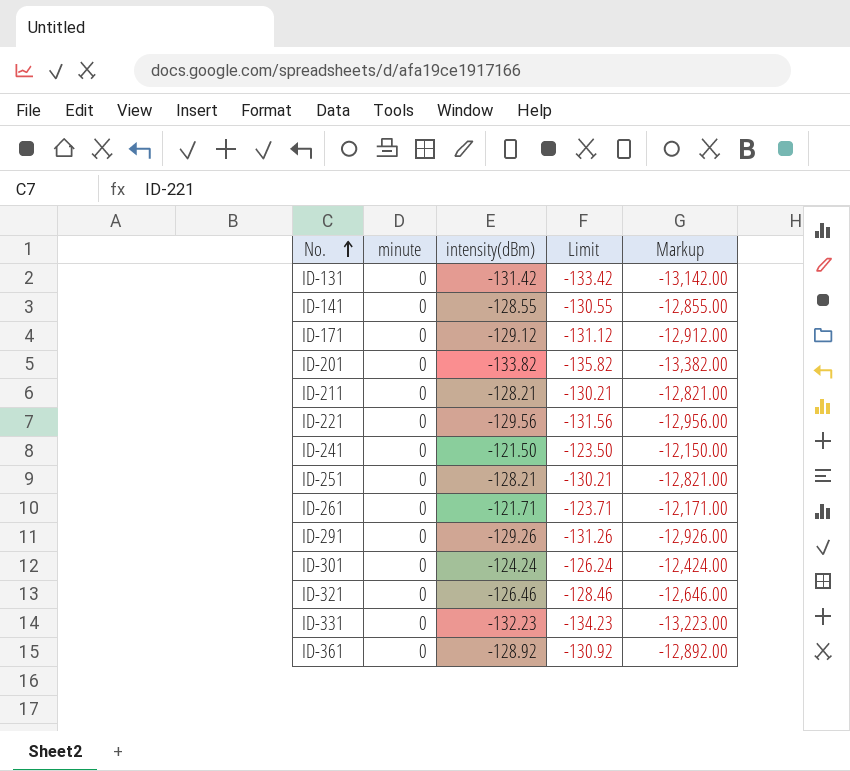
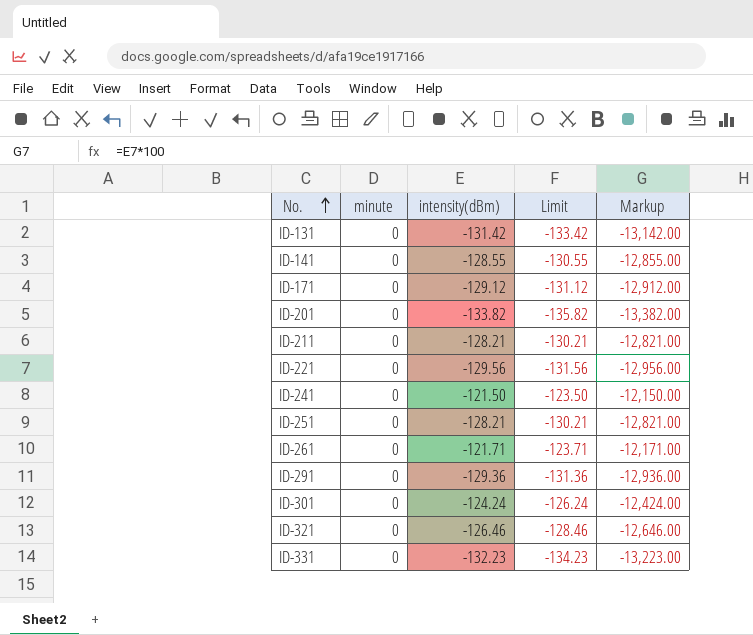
row ID-361: 0 | -128.92 | -130.92 | -12,892.00 -> none
ID-291 | intensity(dBm): -129.26 -> -129.36
ID-291 | Limit: -131.26 -> -131.36
ID-291 | Markup: -12,926.00 -> -12,936.00

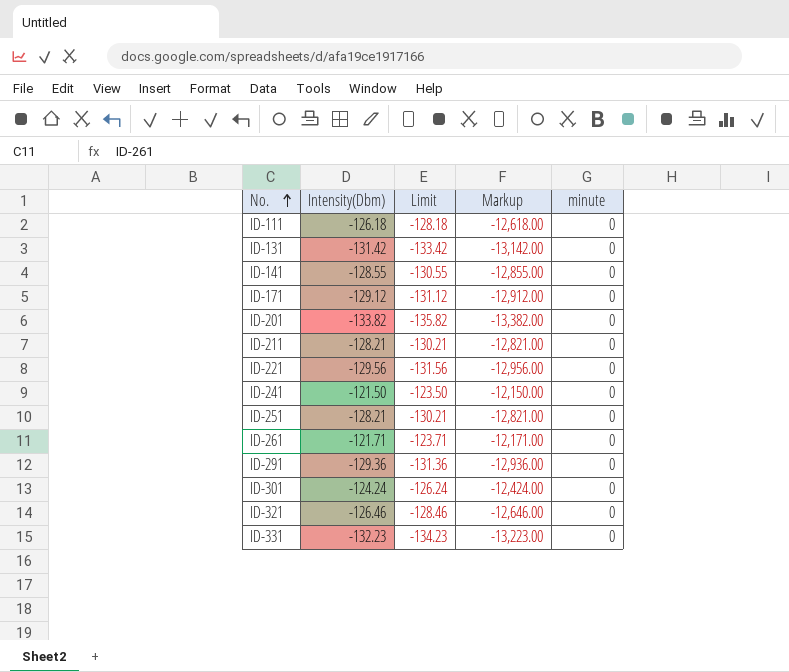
column name: intensity(dBm) -> Intensity(Dbm)
column minute | position: 2 -> 5
row ID-111: none -> -126.18 | -128.18 | -12,618.00 | 0

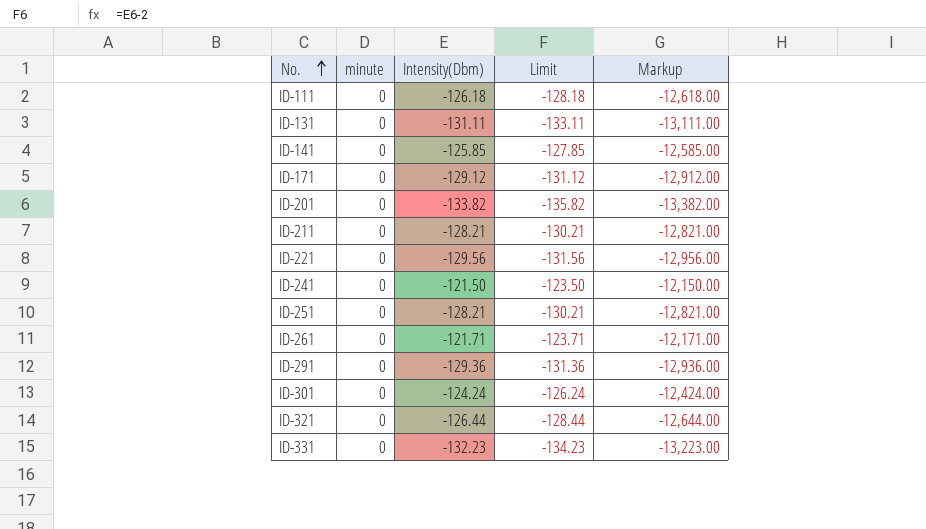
column minute | position: 5 -> 2
ID-131 | Intensity(Dbm): -131.42 -> -131.11
ID-131 | Limit: -133.42 -> -133.11
ID-131 | Markup: -13,142.00 -> -13,111.00
ID-141 | Intensity(Dbm): -128.55 -> -125.85
ID-141 | Limit: -130.55 -> -127.85
ID-141 | Markup: -12,855.00 -> -12,585.00
ID-321 | Intensity(Dbm): -126.46 -> -126.44
ID-321 | Limit: -128.46 -> -128.44
ID-321 | Markup: -12,646.00 -> -12,644.00

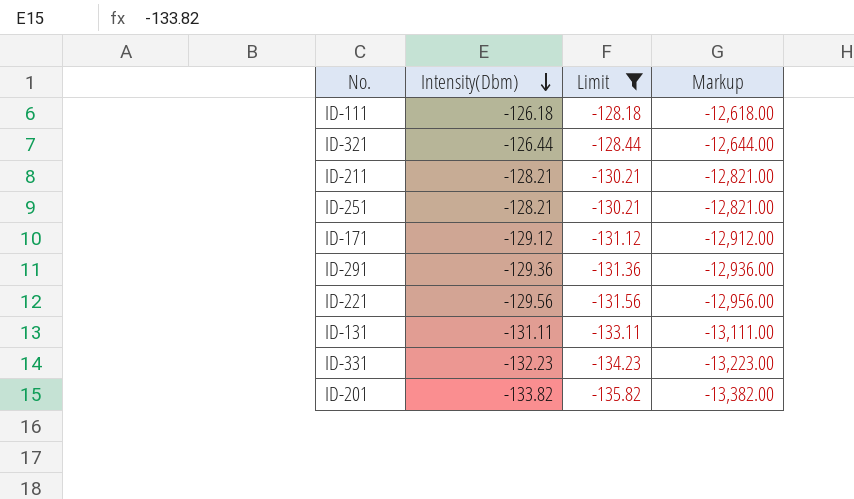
filter: none -> Limit <= -128.18
row order: No. ascending -> Intensity(Dbm) descending
column minute | position: 2 -> none

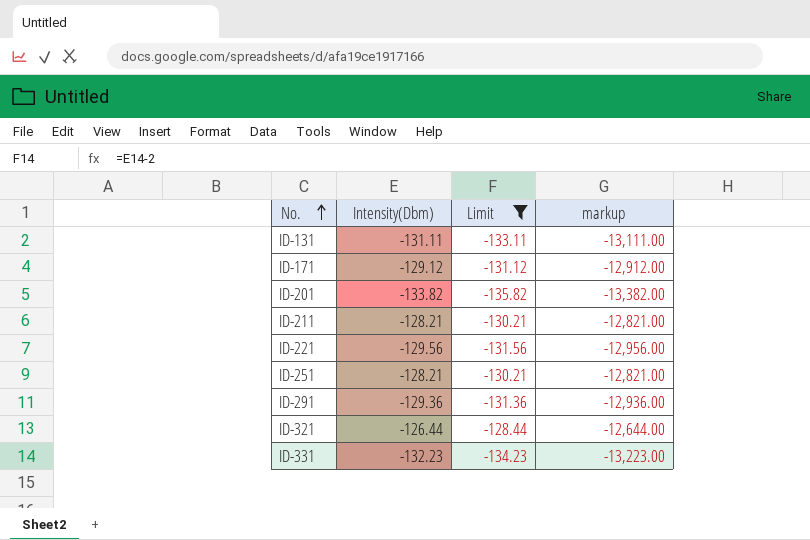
row order: Intensity(Dbm) descending -> No. ascending
column name: Markup -> markup
row ID-111: -126.18 | -128.18 | -12,618.00 -> none

